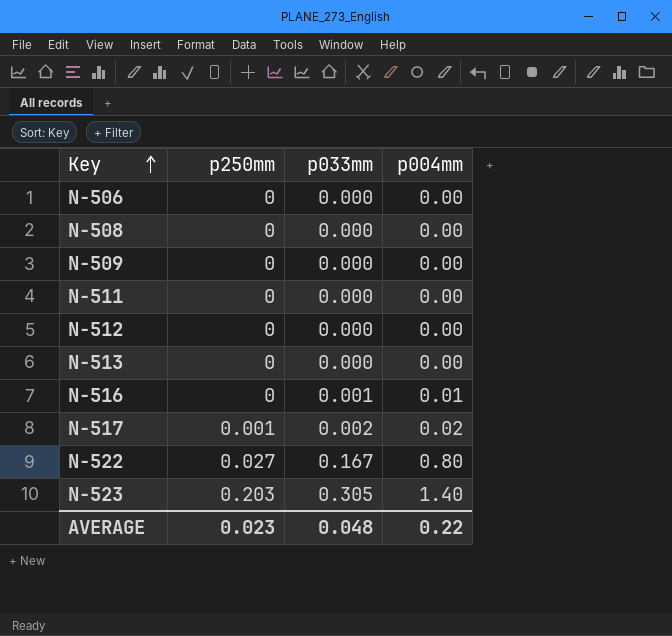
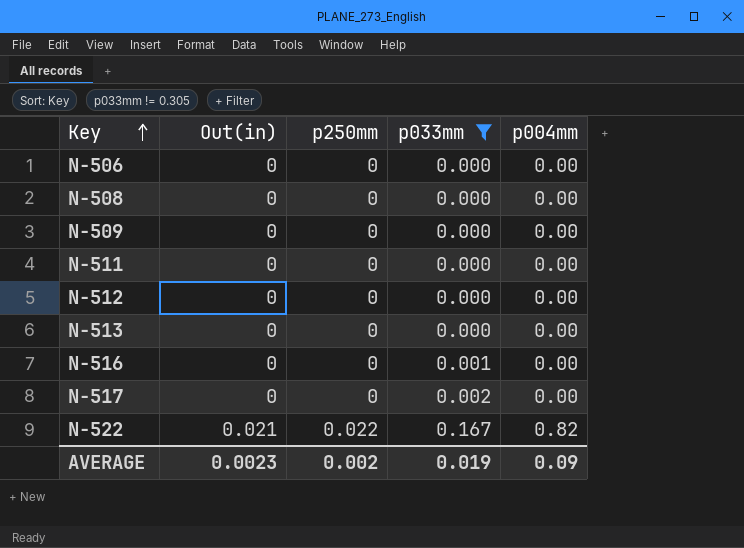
filter: none -> p033mm != 0.305
column Out(in) | position: none -> 2
N-516 | p004mm: 0.01 -> 0.00
N-517 | p250mm: 0.001 -> 0
N-517 | p004mm: 0.02 -> 0.00
N-522 | p250mm: 0.027 -> 0.022
N-522 | p004mm: 0.80 -> 0.82
AVERAGE | p250mm: 0.023 -> 0.002
AVERAGE | p033mm: 0.048 -> 0.019
AVERAGE | p004mm: 0.22 -> 0.09

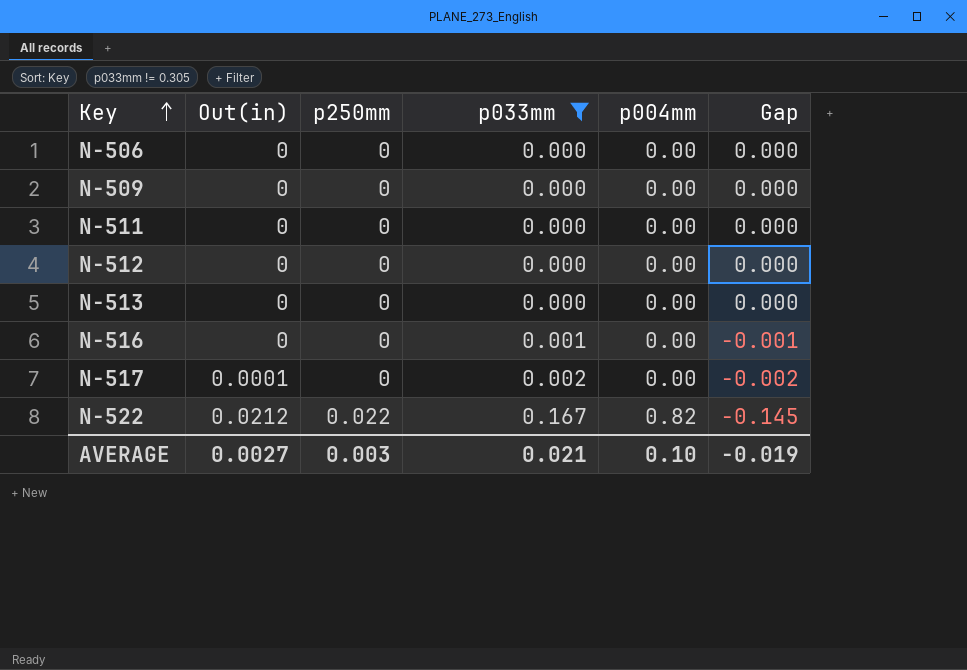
column Gap | formula: none -> [p250mm] - [p033mm]
row N-508: 0 | 0 | 0.000 | 0.00 -> none
N-517 | Out(in): 0 -> 0.0001
N-522 | Out(in): 0.021 -> 0.0212
AVERAGE | Out(in): 0.0023 -> 0.0027
AVERAGE | p250mm: 0.002 -> 0.003
AVERAGE | p033mm: 0.019 -> 0.021
AVERAGE | p004mm: 0.09 -> 0.10

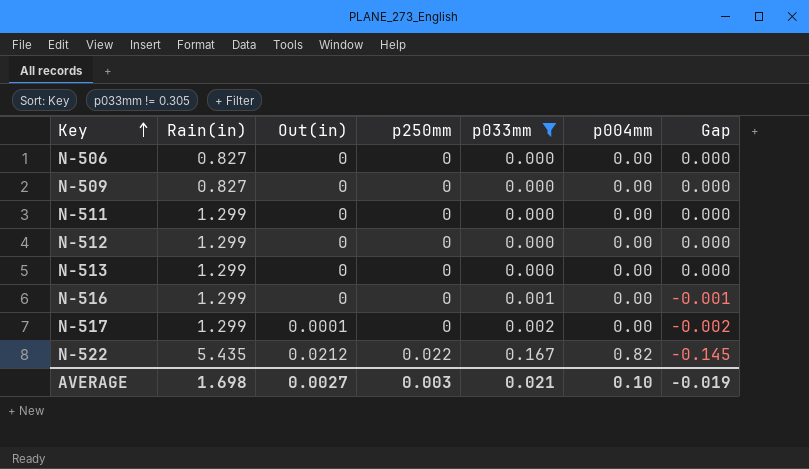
column Rain(in) | position: none -> 2

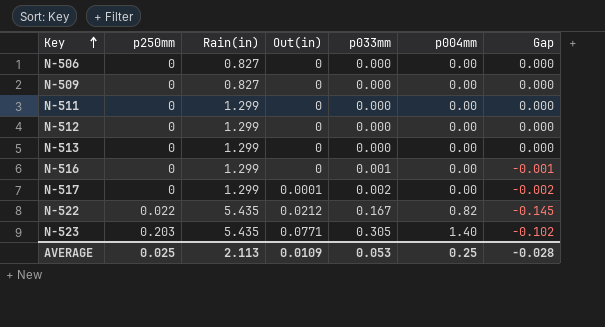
filter: p033mm != 0.305 -> none
column p250mm | position: 4 -> 2
AVERAGE | p250mm: 0.003 -> 0.025
AVERAGE | Rain(in): 1.698 -> 2.113
AVERAGE | Out(in): 0.0027 -> 0.0109
AVERAGE | p033mm: 0.021 -> 0.053
AVERAGE | p004mm: 0.10 -> 0.25
AVERAGE | Gap: -0.019 -> -0.028

